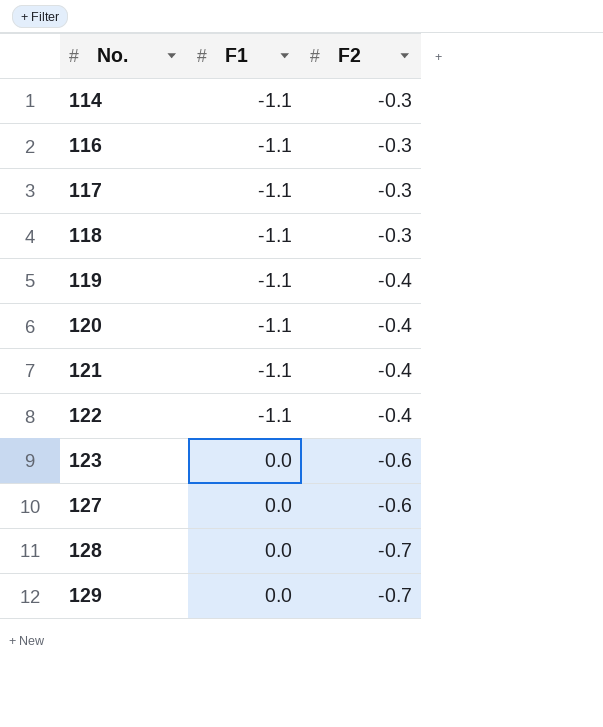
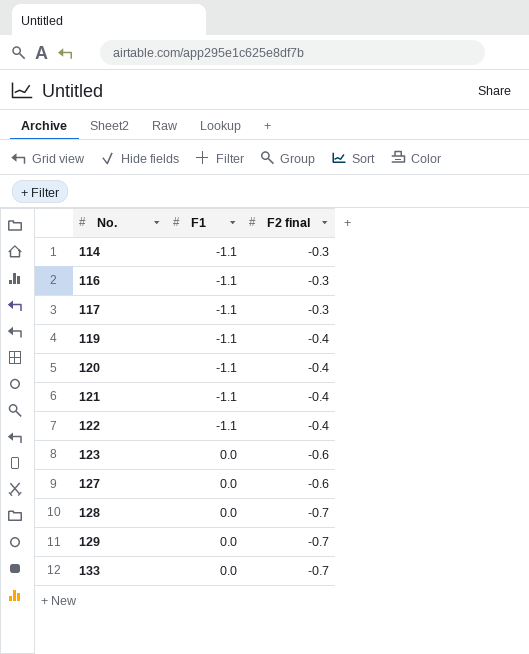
column name: F2 -> F2 final
row 118: -1.1 | -0.3 -> none
row 133: none -> 0.0 | -0.7

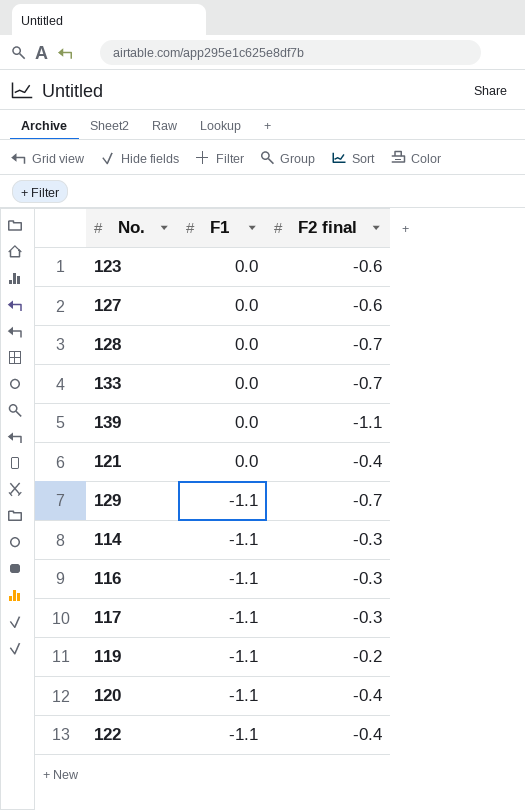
row order: No. ascending -> F1 descending
row 139: none -> 0.0 | -1.1
121 | F1: -1.1 -> 0.0
129 | F1: 0.0 -> -1.1
119 | F2 final: -0.4 -> -0.2

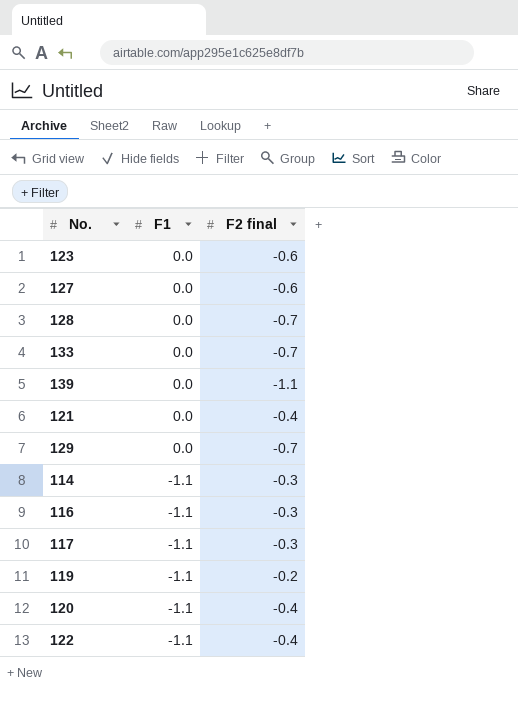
129 | F1: -1.1 -> 0.0

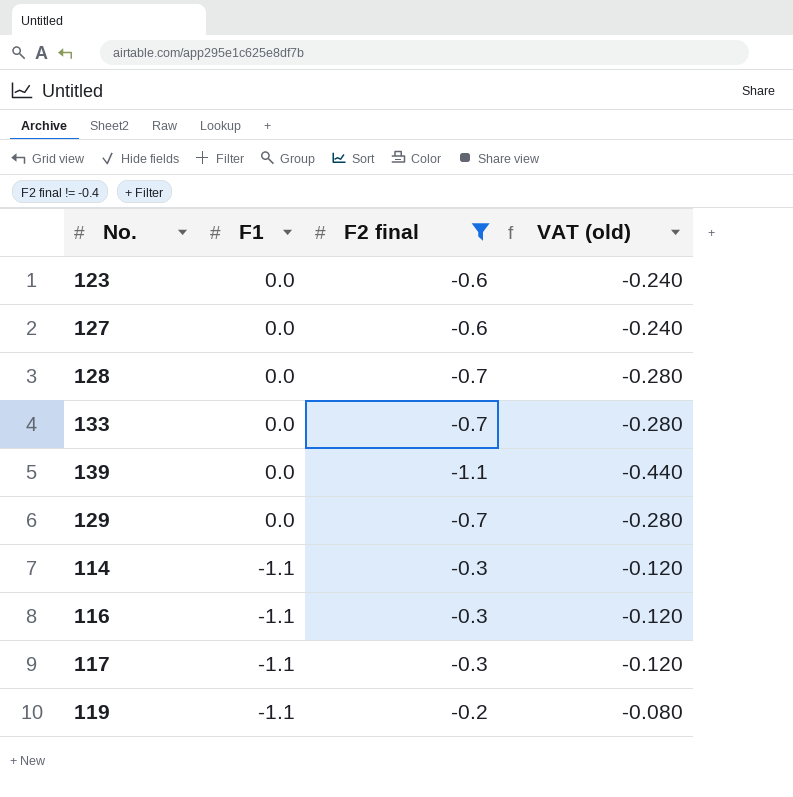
filter: none -> F2 final != -0.4
column VAT (old) | formula: none -> [F2 final] * 0.4

